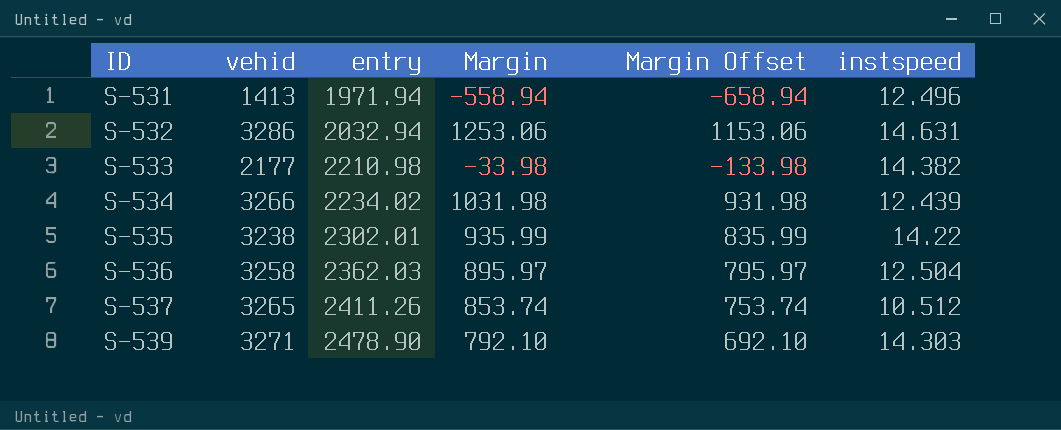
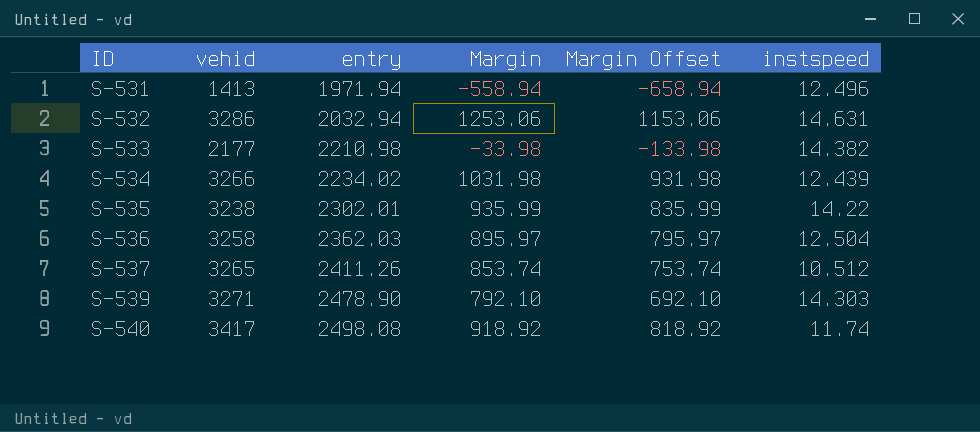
row S-540: none -> 3417 | 2498.08 | 918.92 | 818.92 | 11.74

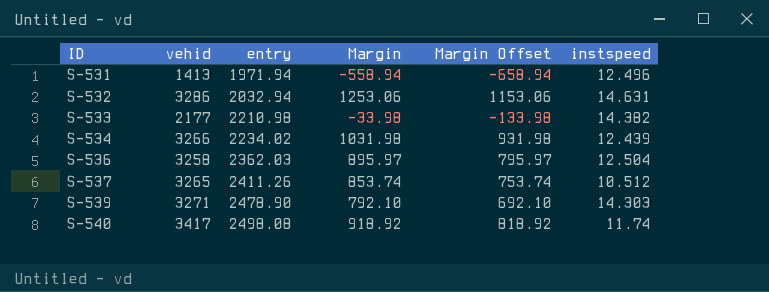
row S-535: 3238 | 2302.01 | 935.99 | 835.99 | 14.22 -> none

